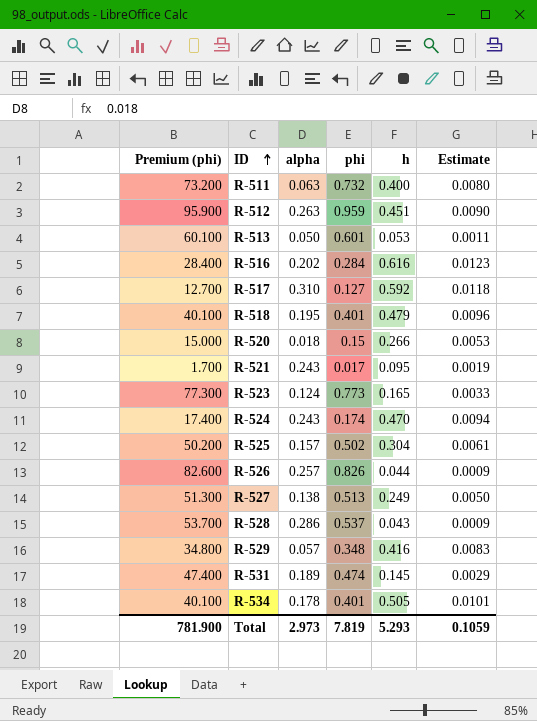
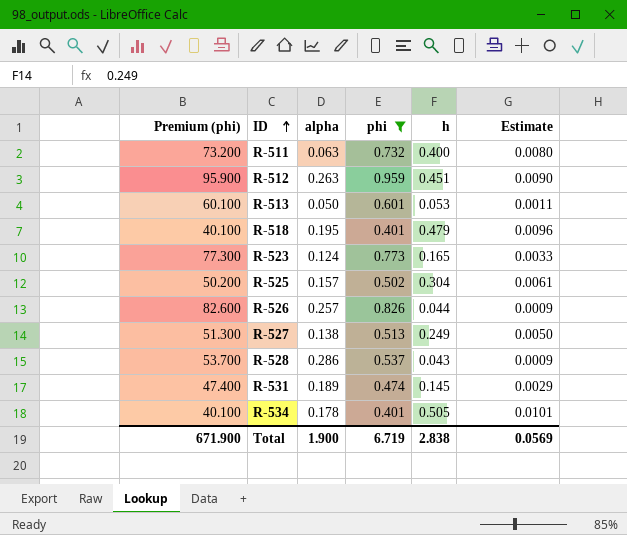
filter: none -> phi >= 0.401
Total | Premium (phi): 781.900 -> 671.900
Total | alpha: 2.973 -> 1.900
Total | phi: 7.819 -> 6.719
Total | h: 5.293 -> 2.838
Total | Estimate: 0.1059 -> 0.0569

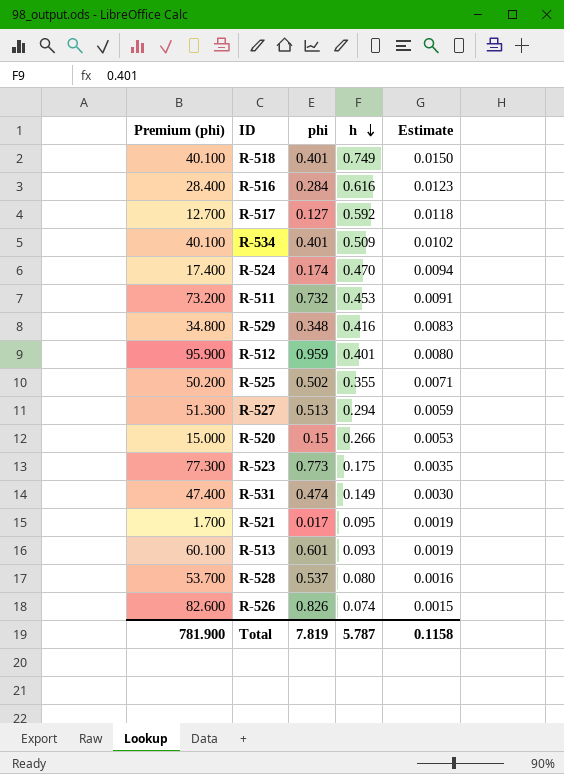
filter: phi >= 0.401 -> none
row order: ID ascending -> h descending
column alpha | position: 3 -> none
R-518 | h: 0.479 -> 0.749
R-518 | Estimate: 0.0096 -> 0.0150
R-534 | h: 0.505 -> 0.509
R-534 | Estimate: 0.0101 -> 0.0102
R-511 | h: 0.400 -> 0.453
R-511 | Estimate: 0.0080 -> 0.0091
R-512 | h: 0.451 -> 0.401
R-512 | Estimate: 0.0090 -> 0.0080
R-525 | h: 0.304 -> 0.355
R-525 | Estimate: 0.0061 -> 0.0071
R-527 | h: 0.249 -> 0.294
R-527 | Estimate: 0.0050 -> 0.0059
R-523 | h: 0.165 -> 0.175
R-523 | Estimate: 0.0033 -> 0.0035
R-531 | h: 0.145 -> 0.149
R-531 | Estimate: 0.0029 -> 0.0030
R-513 | h: 0.053 -> 0.093
R-513 | Estimate: 0.0011 -> 0.0019
R-528 | h: 0.043 -> 0.080
R-528 | Estimate: 0.0009 -> 0.0016
R-526 | h: 0.044 -> 0.074
R-526 | Estimate: 0.0009 -> 0.0015
Total | Premium (phi): 671.900 -> 781.900
Total | phi: 6.719 -> 7.819
Total | h: 2.838 -> 5.787
Total | Estimate: 0.0569 -> 0.1158

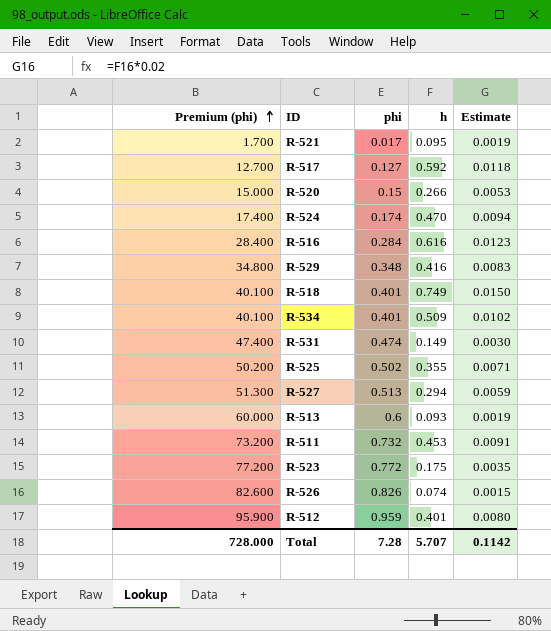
row order: h descending -> Premium (phi) ascending
row R-528: 53.700 | 0.537 | 0.080 | 0.0016 -> none
R-513 | Premium (phi): 60.100 -> 60.000
R-513 | phi: 0.601 -> 0.6
R-523 | Premium (phi): 77.300 -> 77.200
R-523 | phi: 0.773 -> 0.772
Total | Premium (phi): 781.900 -> 728.000
Total | phi: 7.819 -> 7.28
Total | h: 5.787 -> 5.707
Total | Estimate: 0.1158 -> 0.1142

